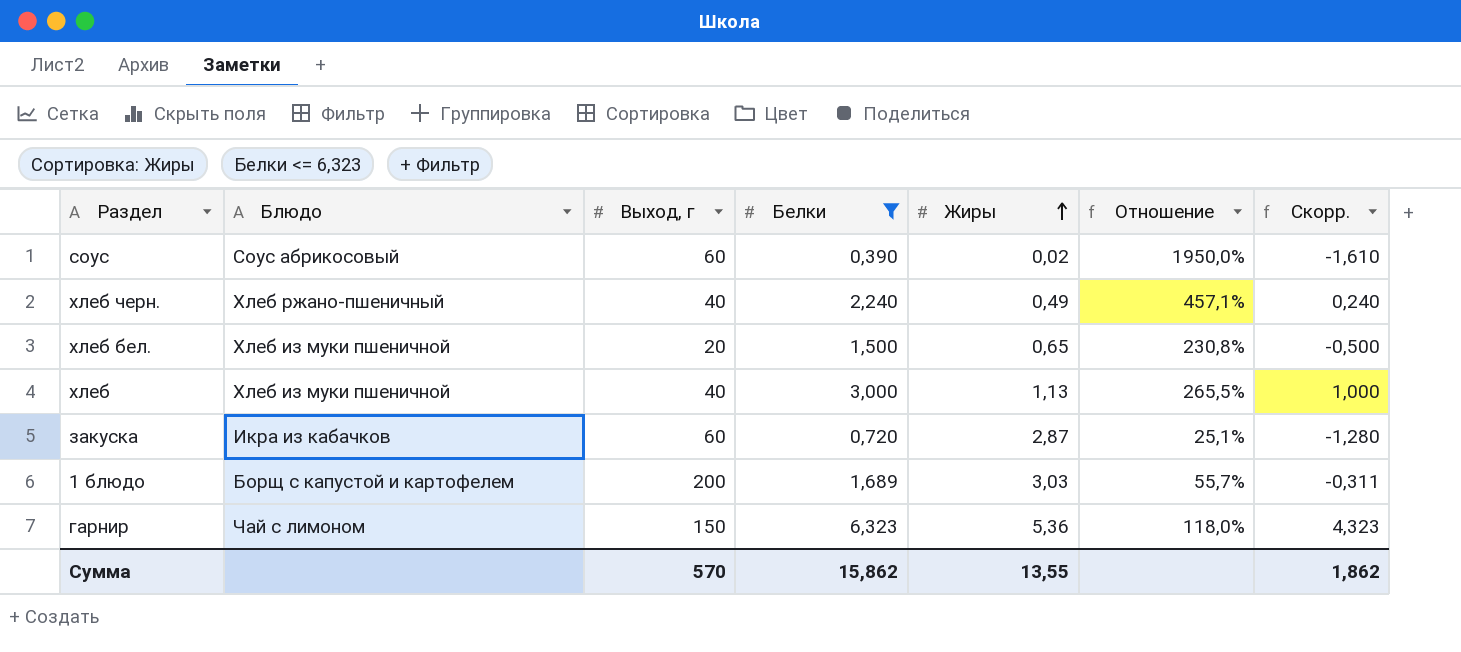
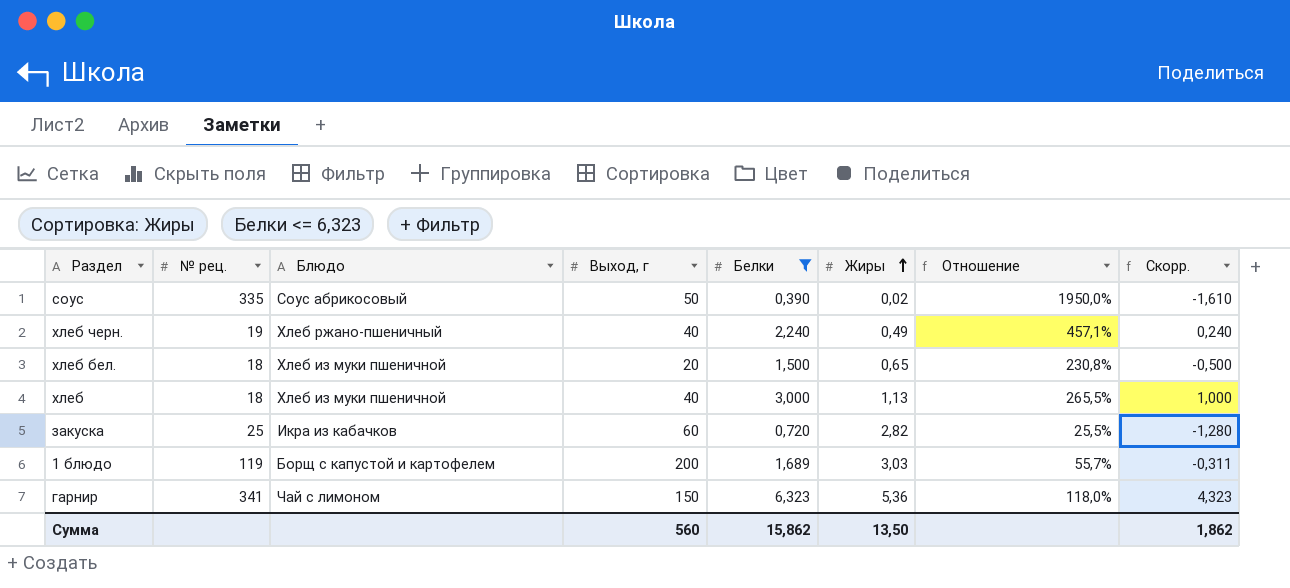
column № рец. | position: none -> 2
соус | Выход, г: 60 -> 50
закуска | Жиры: 2,87 -> 2,82
закуска | Отношение: 25,1% -> 25,5%
Сумма | Выход, г: 570 -> 560
Сумма | Жиры: 13,55 -> 13,50

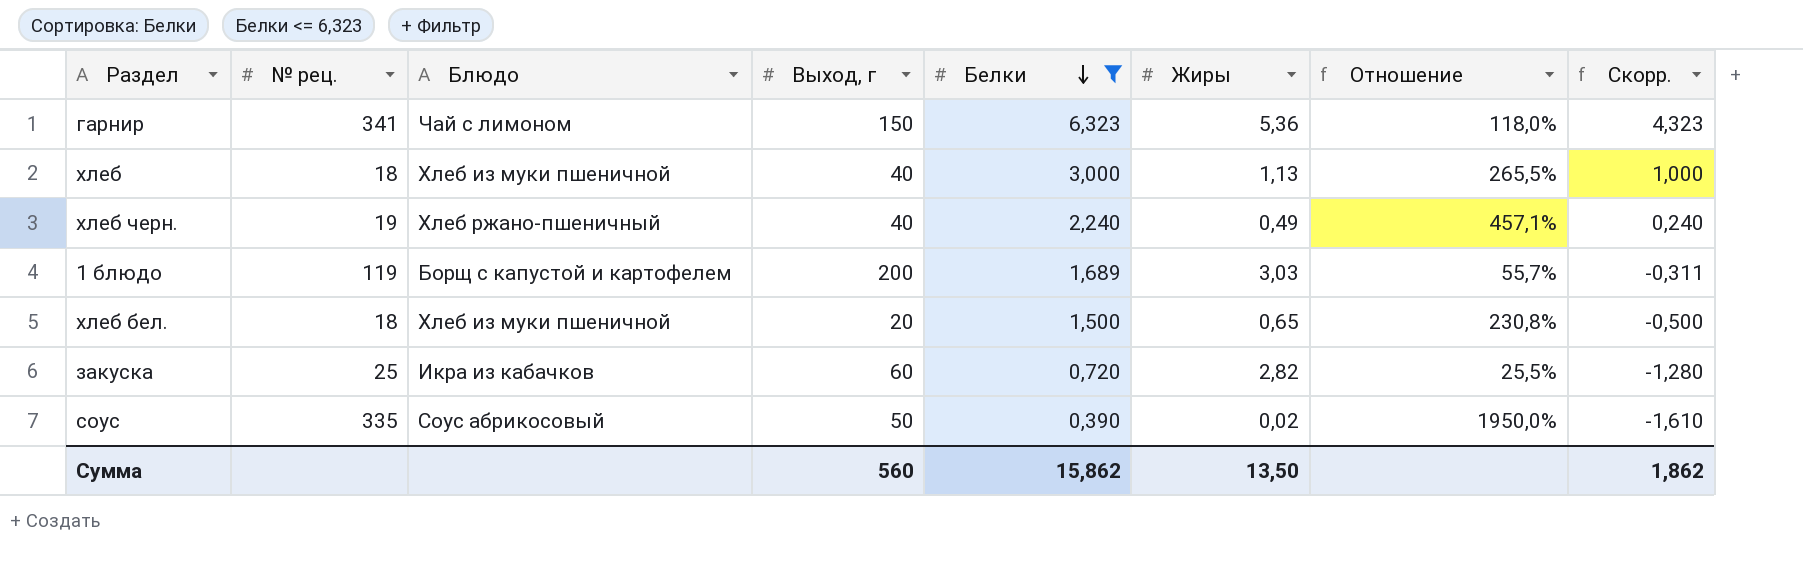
row order: Жиры ascending -> Белки descending

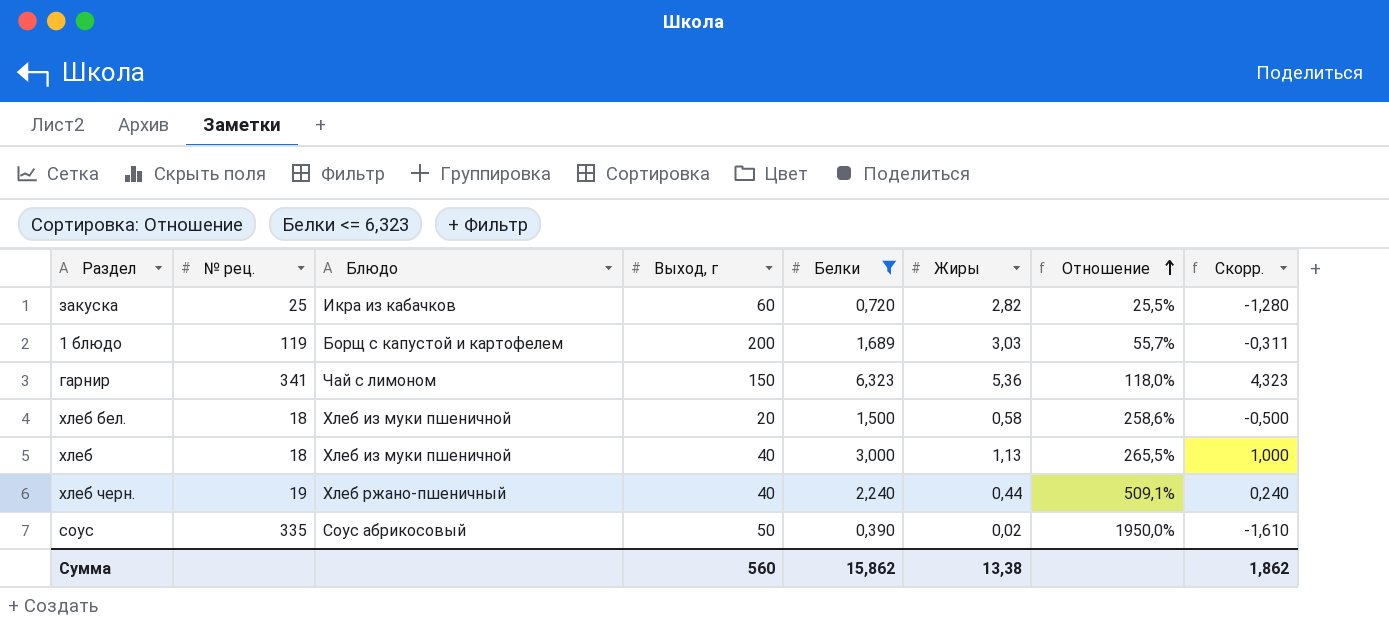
row order: Белки descending -> Отношение ascending
хлеб бел. | Жиры: 0,65 -> 0,58
хлеб бел. | Отношение: 230,8% -> 258,6%
хлеб черн. | Жиры: 0,49 -> 0,44
хлеб черн. | Отношение: 457,1% -> 509,1%
Сумма | Жиры: 13,50 -> 13,38

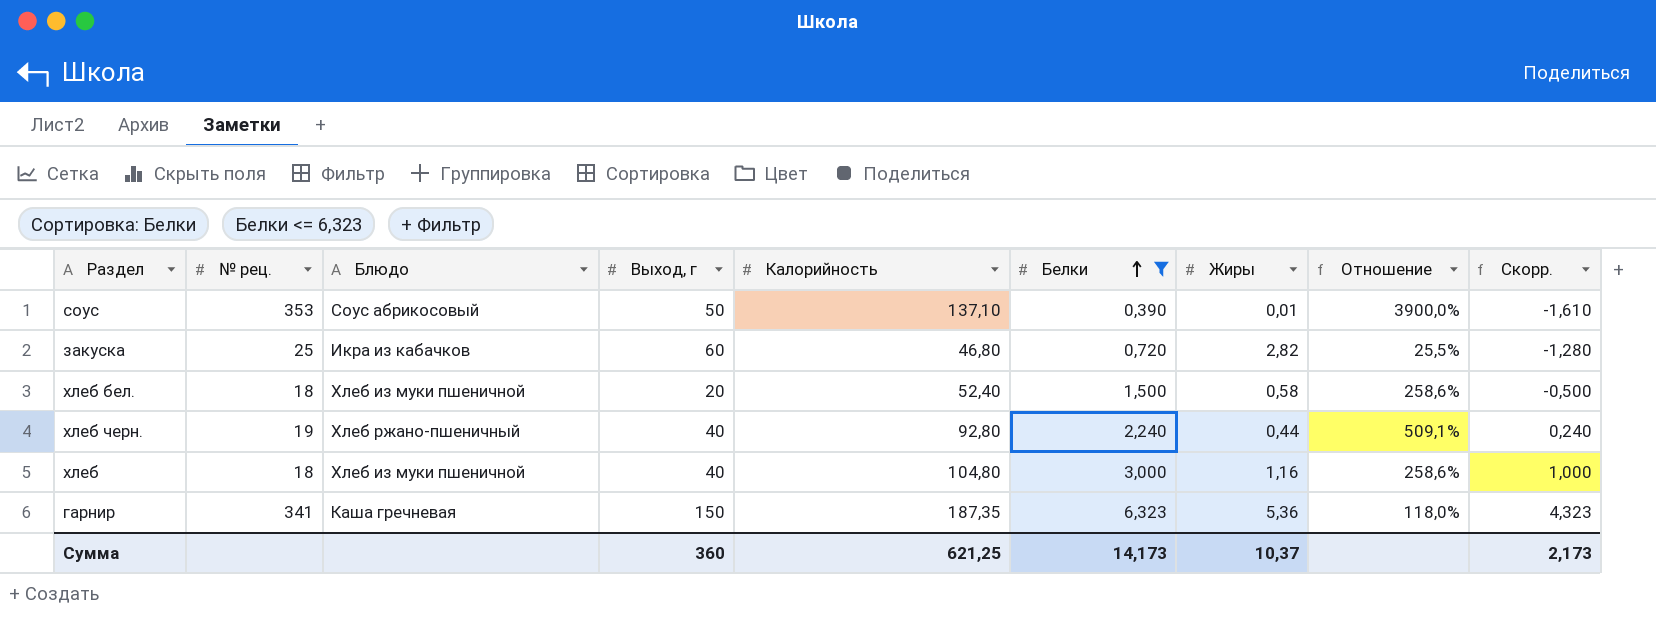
row order: Отношение ascending -> Белки ascending
column Калорийность | position: none -> 5
row 1 блюдо: 119 | Борщ с капустой и картофелем | 200 | 1,689 | 3,03 | 55,7% | -0,311 -> none
соус | № рец.: 335 -> 353
соус | Жиры: 0,02 -> 0,01
соус | Отношение: 1950,0% -> 3900,0%
хлеб | Жиры: 1,13 -> 1,16
хлеб | Отношение: 265,5% -> 258,6%
гарнир | Блюдо: Чай с лимоном -> Каша гречневая
Сумма | Выход, г: 560 -> 360
Сумма | Белки: 15,862 -> 14,173
Сумма | Жиры: 13,38 -> 10,37
Сумма | Скорр.: 1,862 -> 2,173

